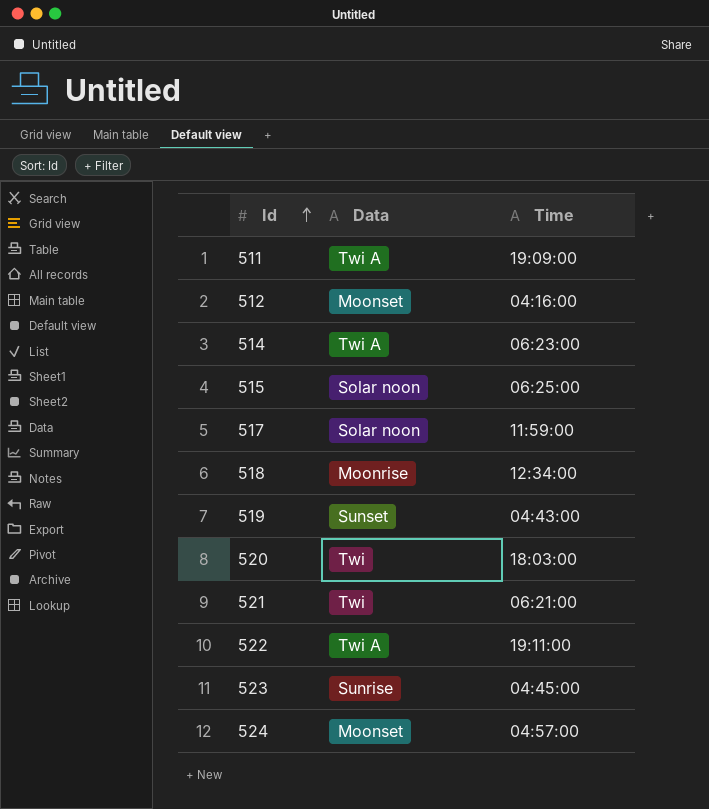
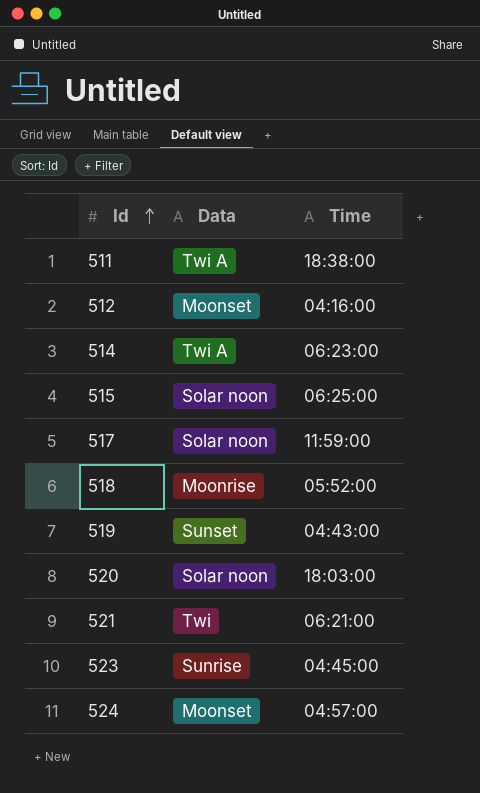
row 522: Twi A | 19:11:00 -> none
511 | Time: 19:09:00 -> 18:38:00
518 | Time: 12:34:00 -> 05:52:00
520 | Data: Twi -> Solar noon

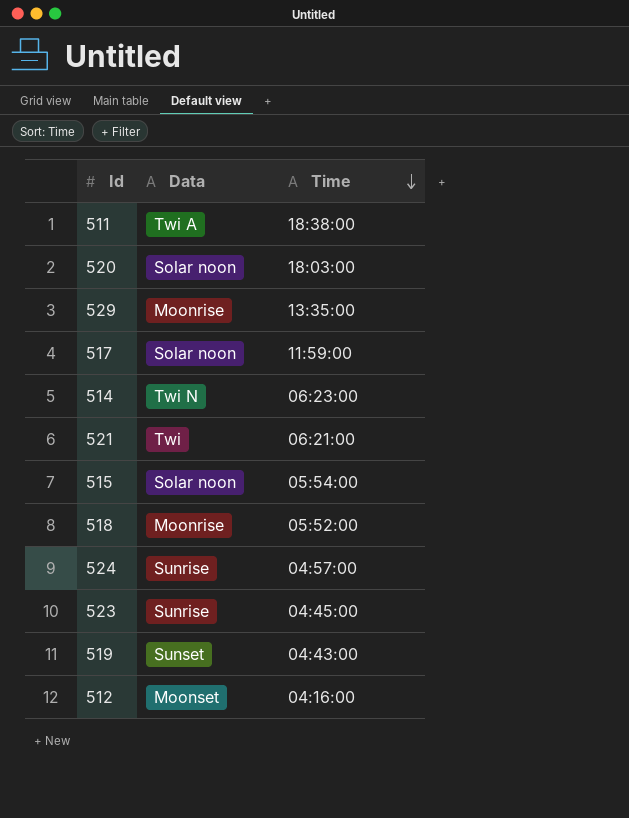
row order: Id ascending -> Time descending
row 529: none -> Moonrise | 13:35:00
514 | Data: Twi A -> Twi N
515 | Time: 06:25:00 -> 05:54:00
524 | Data: Moonset -> Sunrise

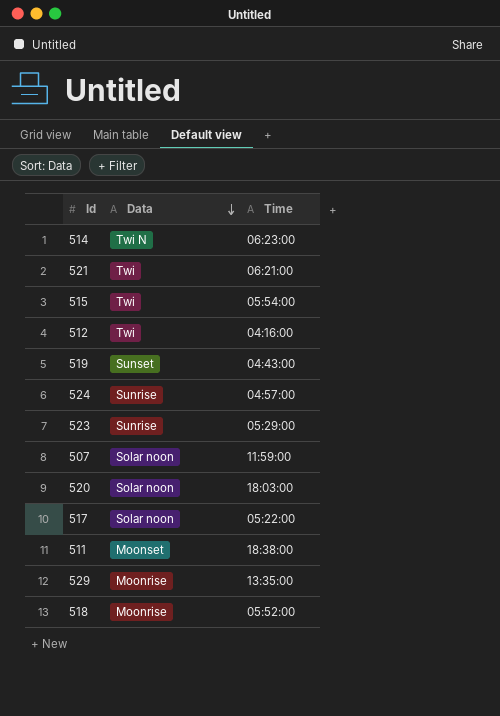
row order: Time descending -> Data descending
515 | Data: Solar noon -> Twi
512 | Data: Moonset -> Twi
523 | Time: 04:45:00 -> 05:29:00
row 507: none -> Solar noon | 11:59:00
517 | Time: 11:59:00 -> 05:22:00
511 | Data: Twi A -> Moonset

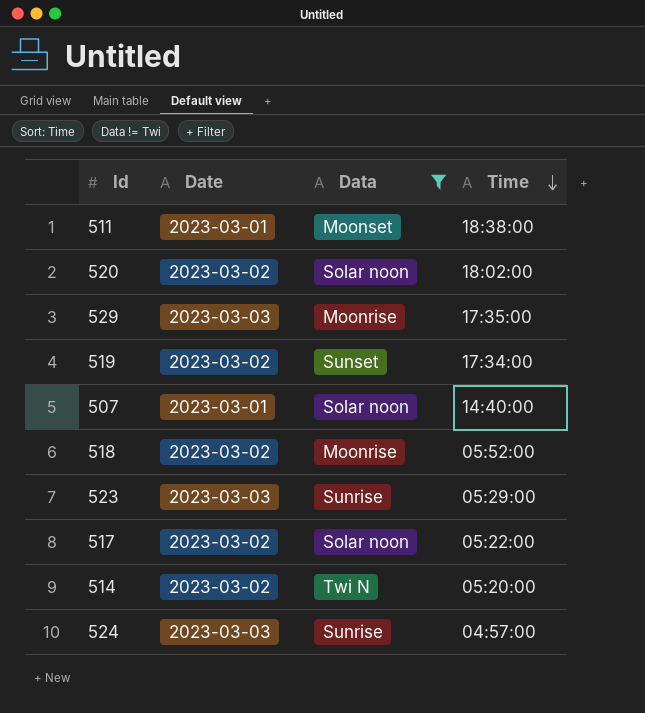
filter: none -> Data != Twi
row order: Data descending -> Time descending
column Date | position: none -> 2
520 | Time: 18:03:00 -> 18:02:00
529 | Time: 13:35:00 -> 17:35:00
519 | Time: 04:43:00 -> 17:34:00
507 | Time: 11:59:00 -> 14:40:00
514 | Time: 06:23:00 -> 05:20:00

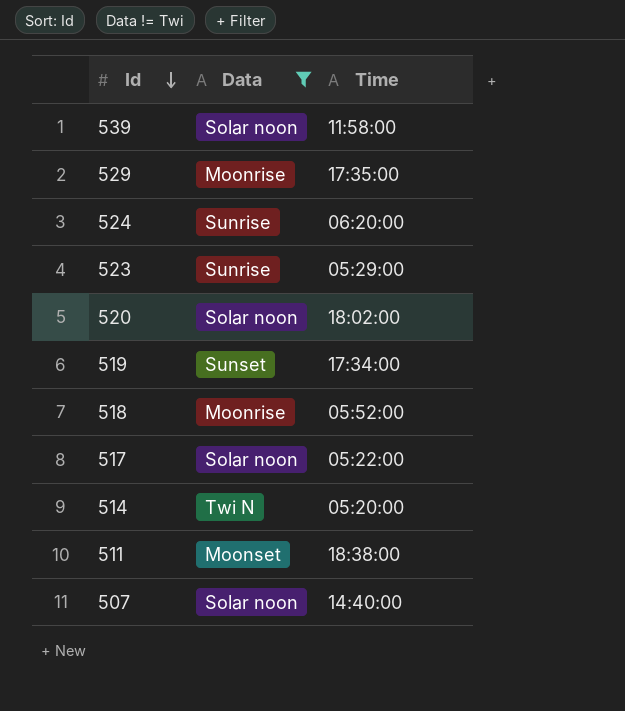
row order: Time descending -> Id descending
column Date | position: 2 -> none
row 539: none -> Solar noon | 11:58:00
524 | Time: 04:57:00 -> 06:20:00

